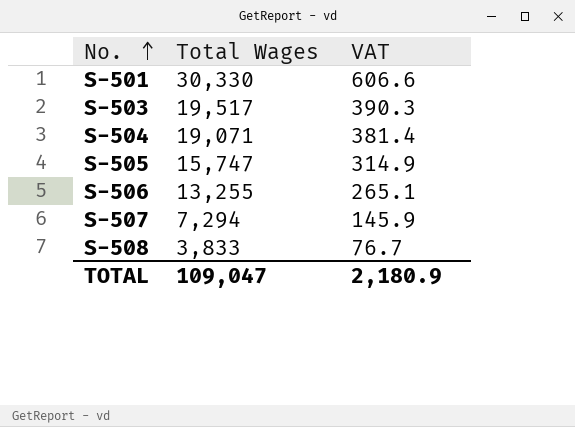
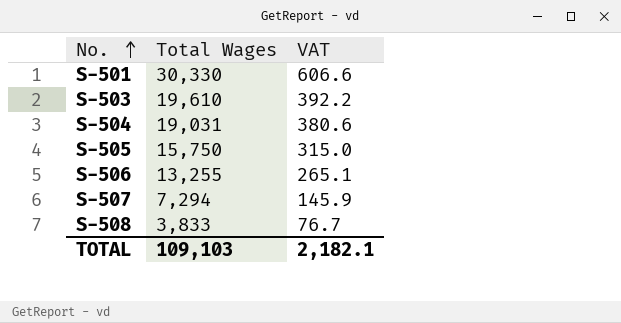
S-503 | Total Wages: 19,517 -> 19,610
S-503 | VAT: 390.3 -> 392.2
S-504 | Total Wages: 19,071 -> 19,031
S-504 | VAT: 381.4 -> 380.6
S-505 | Total Wages: 15,747 -> 15,750
S-505 | VAT: 314.9 -> 315.0
TOTAL | Total Wages: 109,047 -> 109,103
TOTAL | VAT: 2,180.9 -> 2,182.1

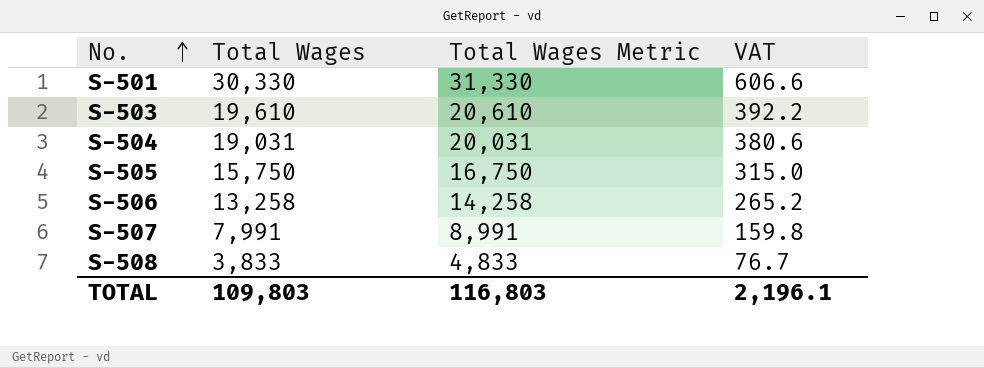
column Total Wages Metric | formula: none -> [Total Wages] + 1000
S-506 | Total Wages: 13,255 -> 13,258
S-506 | VAT: 265.1 -> 265.2
S-507 | Total Wages: 7,294 -> 7,991
S-507 | VAT: 145.9 -> 159.8
TOTAL | Total Wages: 109,103 -> 109,803
TOTAL | VAT: 2,182.1 -> 2,196.1

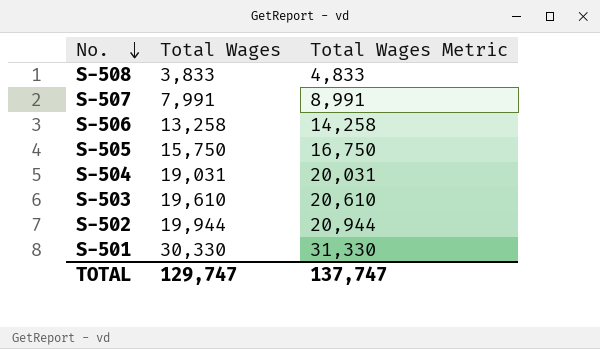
row order: No. ascending -> No. descending
column VAT | formula: [Total Wages] * 0.02 -> none
row S-502: none -> 19,944 | 20,944
TOTAL | Total Wages: 109,803 -> 129,747
TOTAL | Total Wages Metric: 116,803 -> 137,747

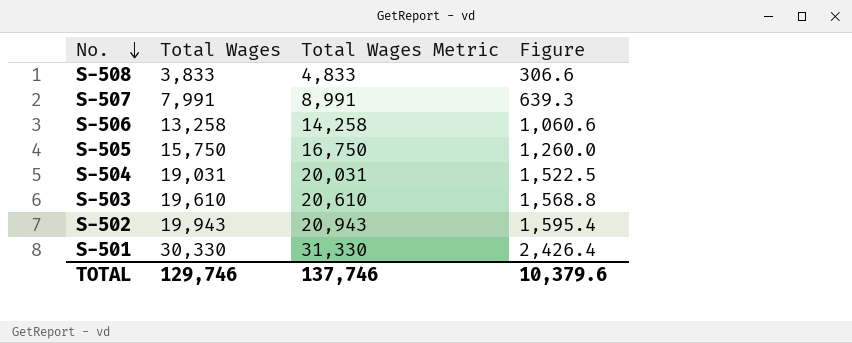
column Figure | formula: none -> [Total Wages] * 0.08
S-502 | Total Wages: 19,944 -> 19,943
S-502 | Total Wages Metric: 20,944 -> 20,943
TOTAL | Total Wages: 129,747 -> 129,746
TOTAL | Total Wages Metric: 137,747 -> 137,746

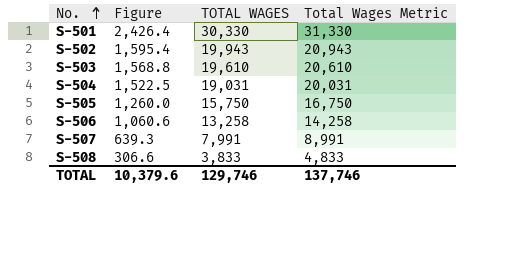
row order: No. descending -> No. ascending
column Figure | position: 4 -> 2
column name: Total Wages -> TOTAL WAGES

